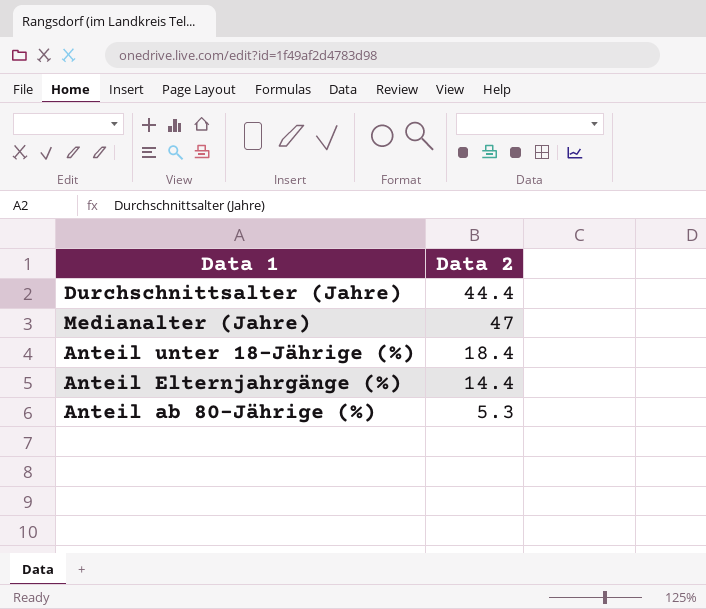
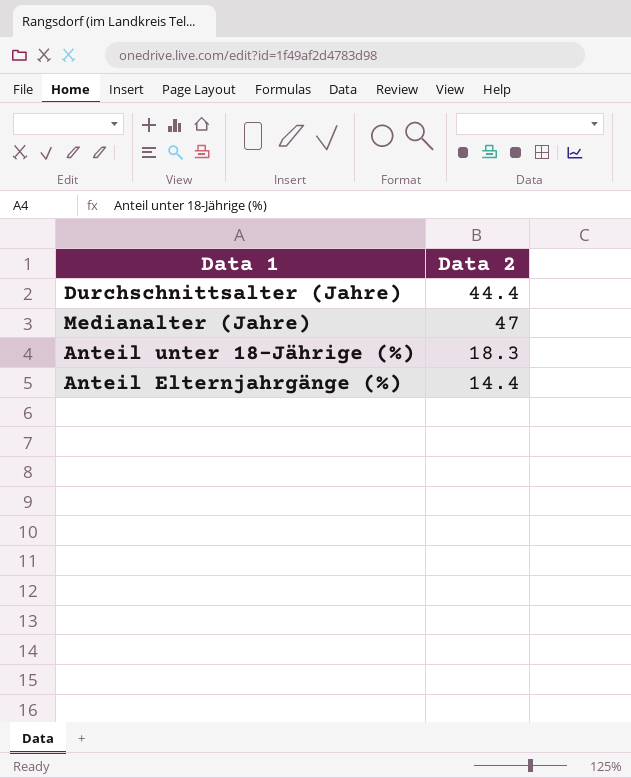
row Anteil ab 80-Jährige (%): 5.3 -> none
Anteil unter 18-Jährige (%) | Data 2: 18.4 -> 18.3

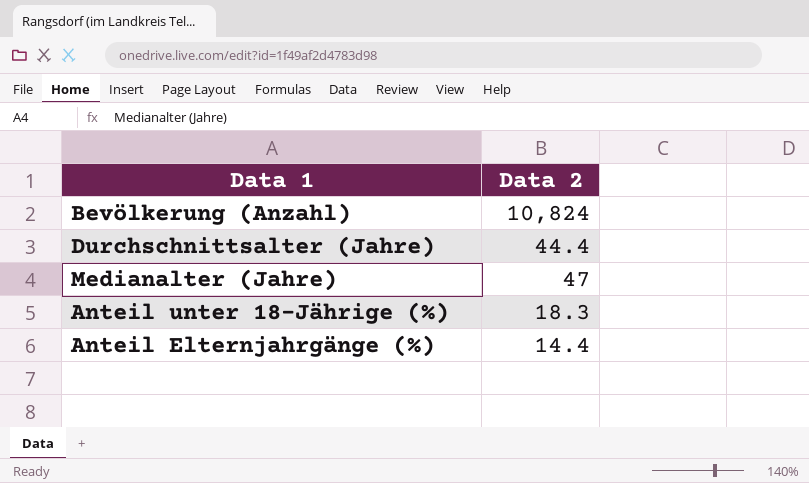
row Bevölkerung (Anzahl): none -> 10,824

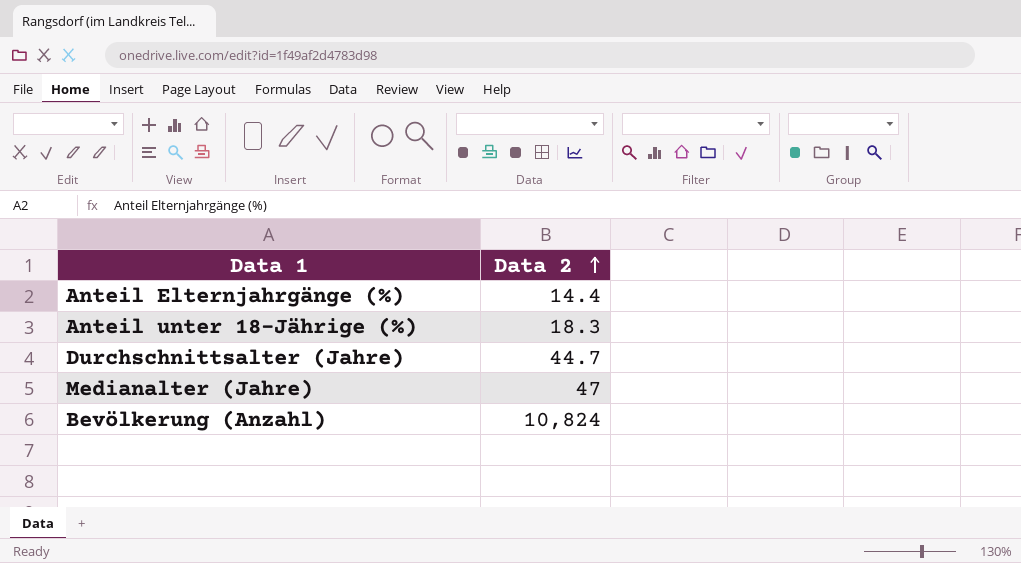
row order: none -> Data 2 ascending
Durchschnittsalter (Jahre) | Data 2: 44.4 -> 44.7

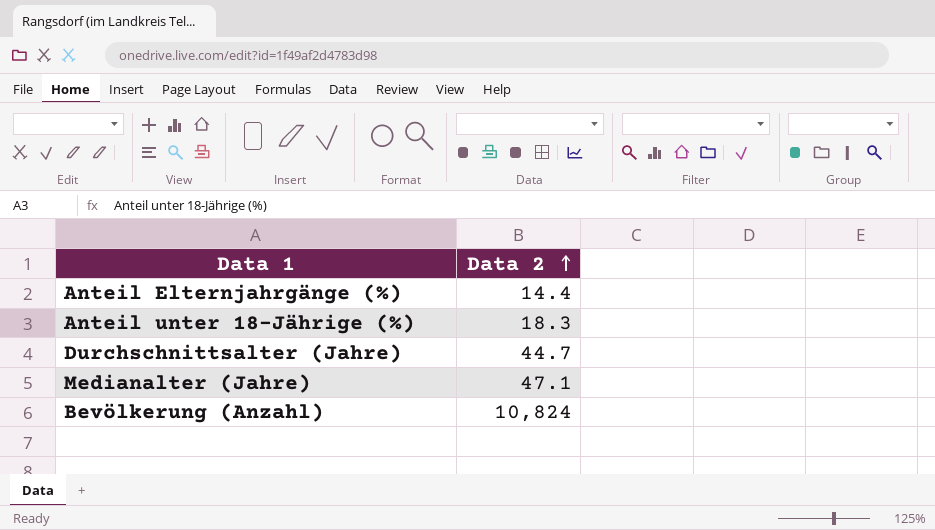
Medianalter (Jahre) | Data 2: 47 -> 47.1

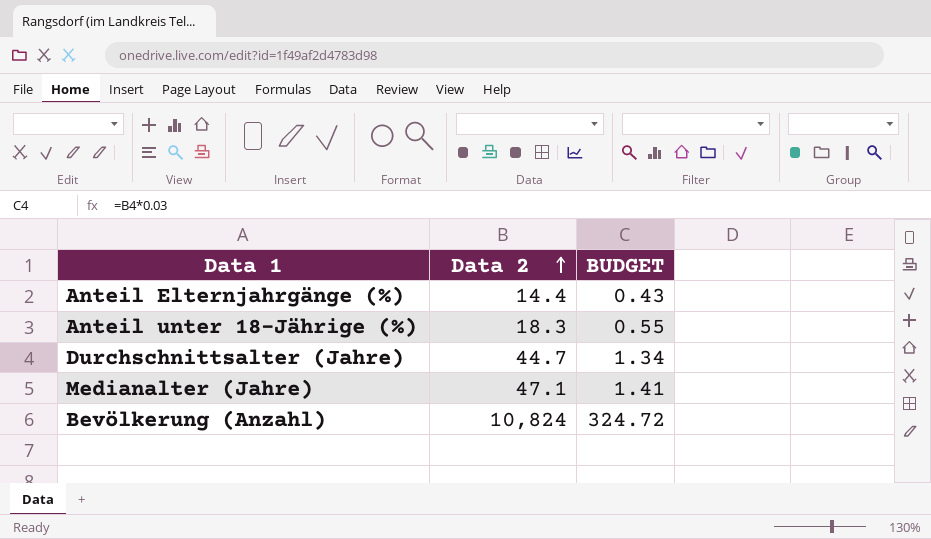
column BUDGET | formula: none -> [Data 2] * 0.03

